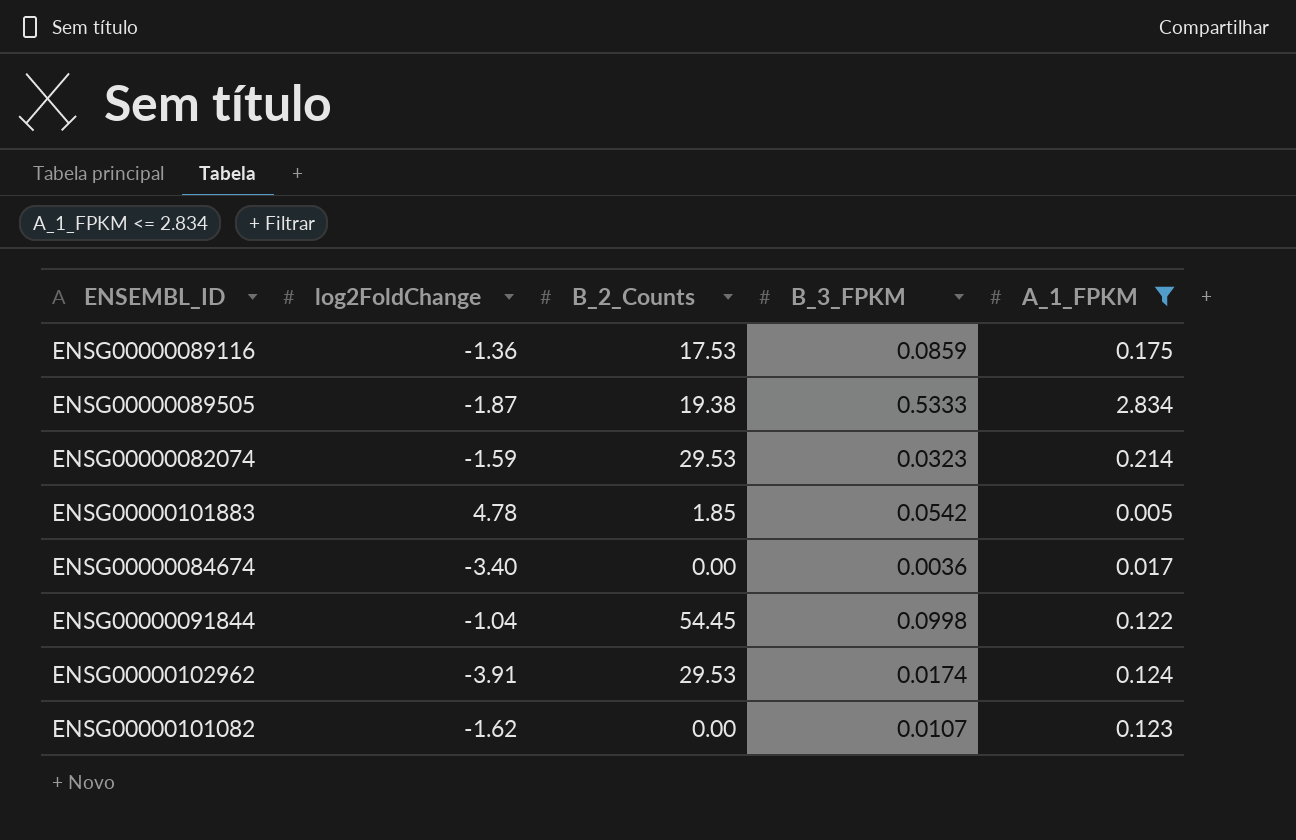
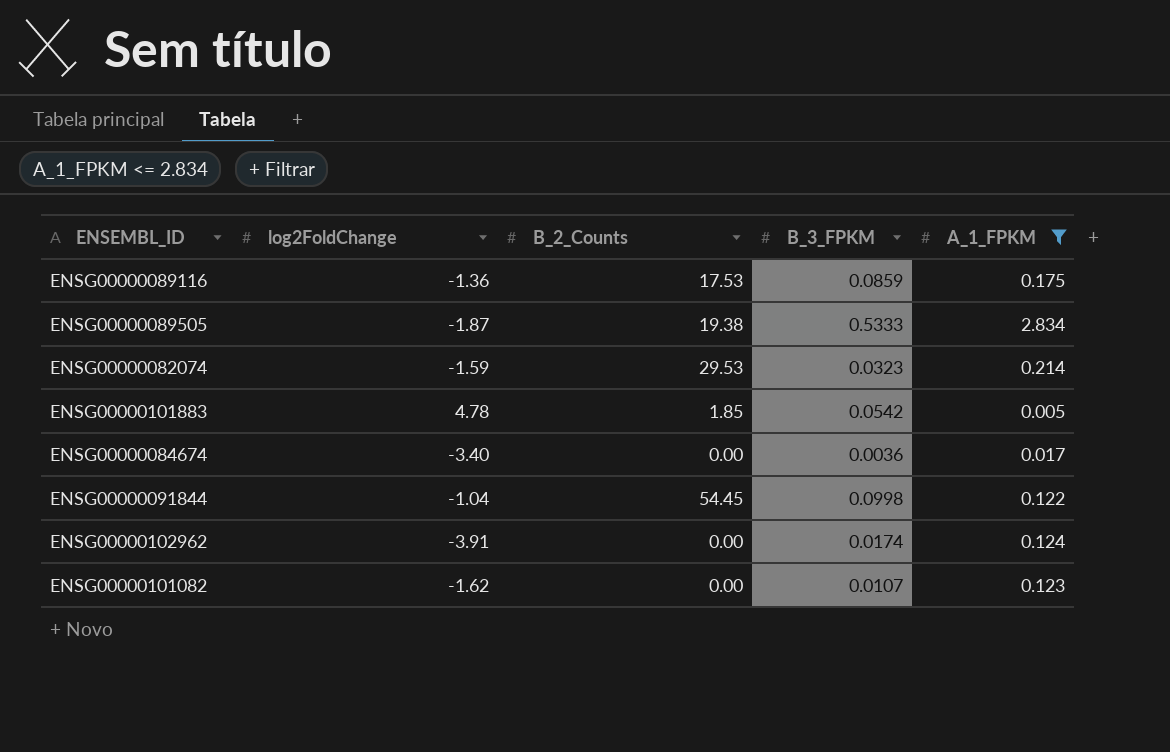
ENSG00000102962 | B_2_Counts: 29.53 -> 0.00

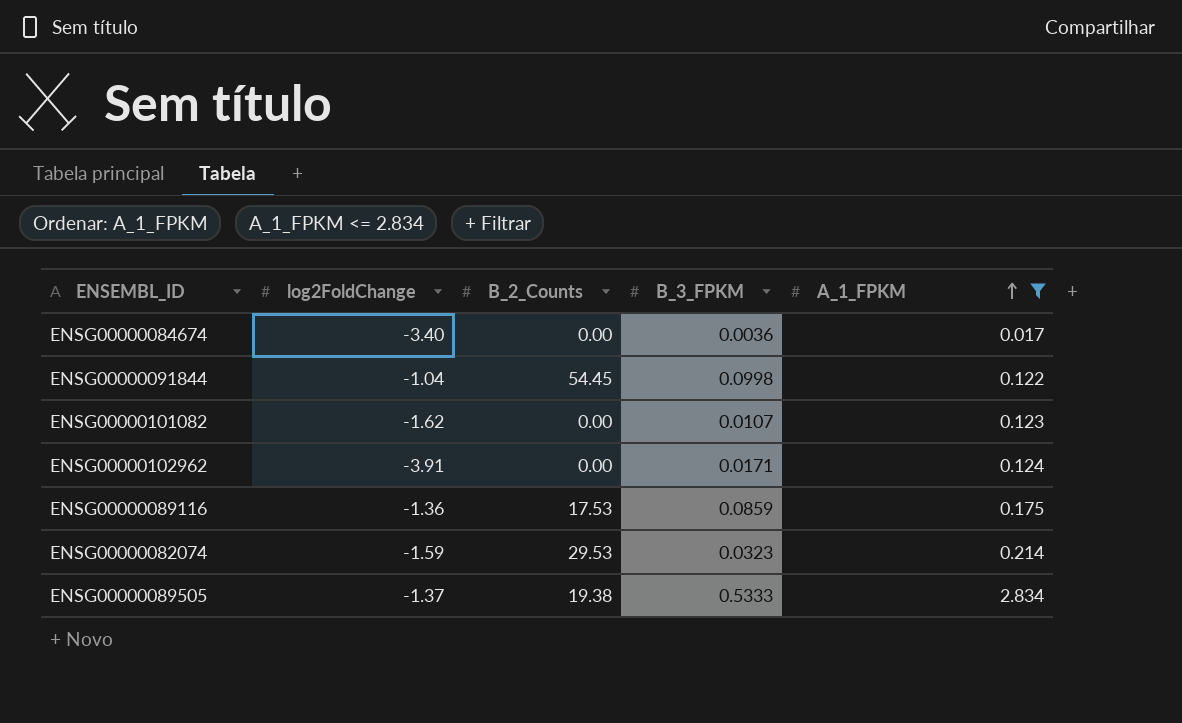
row order: none -> A_1_FPKM ascending
row ENSG00000101883: 4.78 | 1.85 | 0.0542 | 0.005 -> none
ENSG00000102962 | B_3_FPKM: 0.0174 -> 0.0171
ENSG00000089505 | log2FoldChange: -1.87 -> -1.37

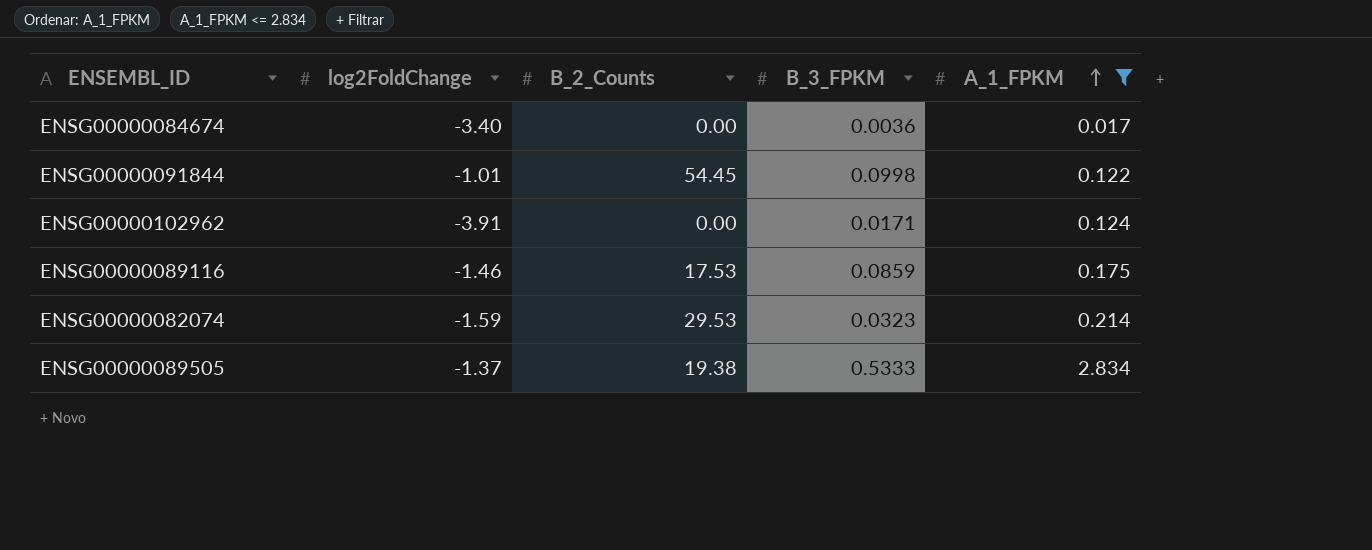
row ENSG00000101082: -1.62 | 0.00 | 0.0107 | 0.123 -> none
ENSG00000091844 | log2FoldChange: -1.04 -> -1.01
ENSG00000089116 | log2FoldChange: -1.36 -> -1.46

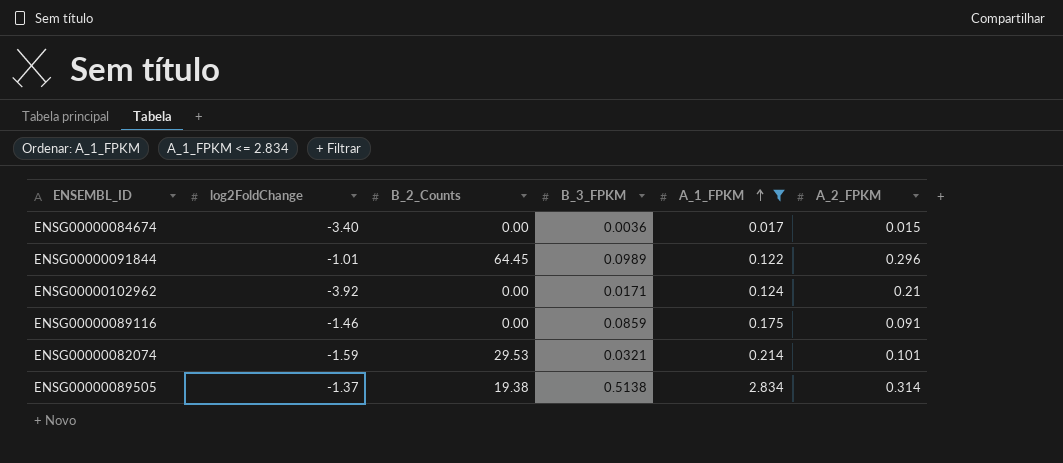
column A_2_FPKM | position: none -> 6
ENSG00000091844 | B_2_Counts: 54.45 -> 64.45
ENSG00000091844 | B_3_FPKM: 0.0998 -> 0.0989
ENSG00000102962 | log2FoldChange: -3.91 -> -3.92
ENSG00000089116 | B_2_Counts: 17.53 -> 0.00
ENSG00000082074 | B_3_FPKM: 0.0323 -> 0.0321
ENSG00000089505 | B_3_FPKM: 0.5333 -> 0.5138

